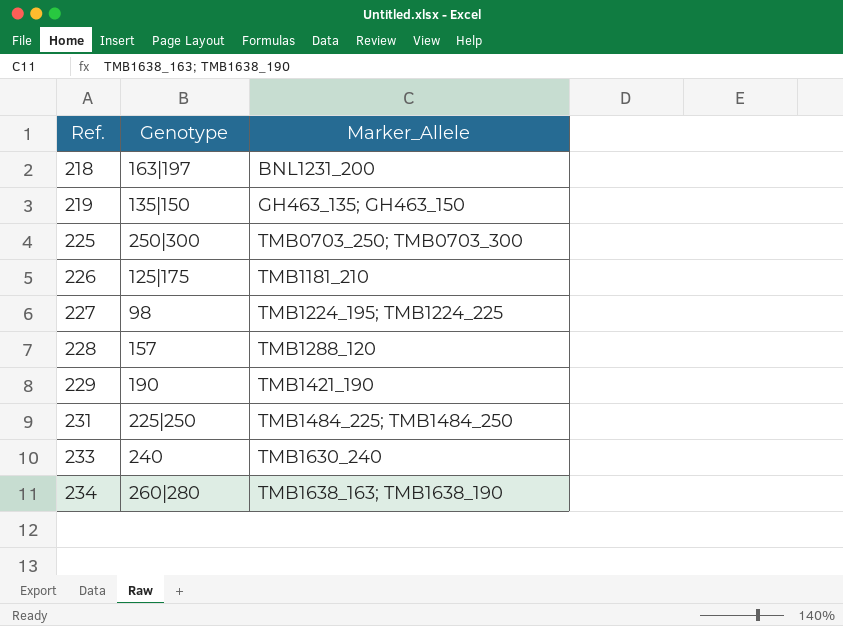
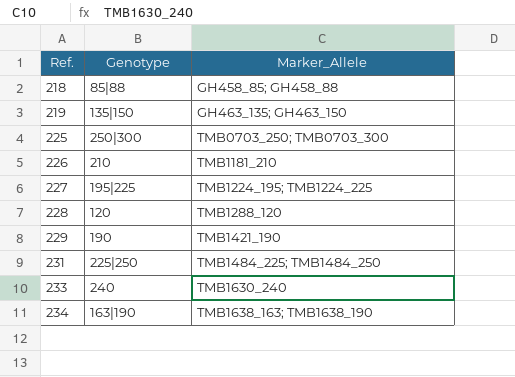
218 | Genotype: 163|197 -> 85|88
218 | Marker_Allele: BNL1231_200 -> GH458_85; GH458_88
226 | Genotype: 125|175 -> 210
227 | Genotype: 98 -> 195|225
228 | Genotype: 157 -> 120
234 | Genotype: 260|280 -> 163|190

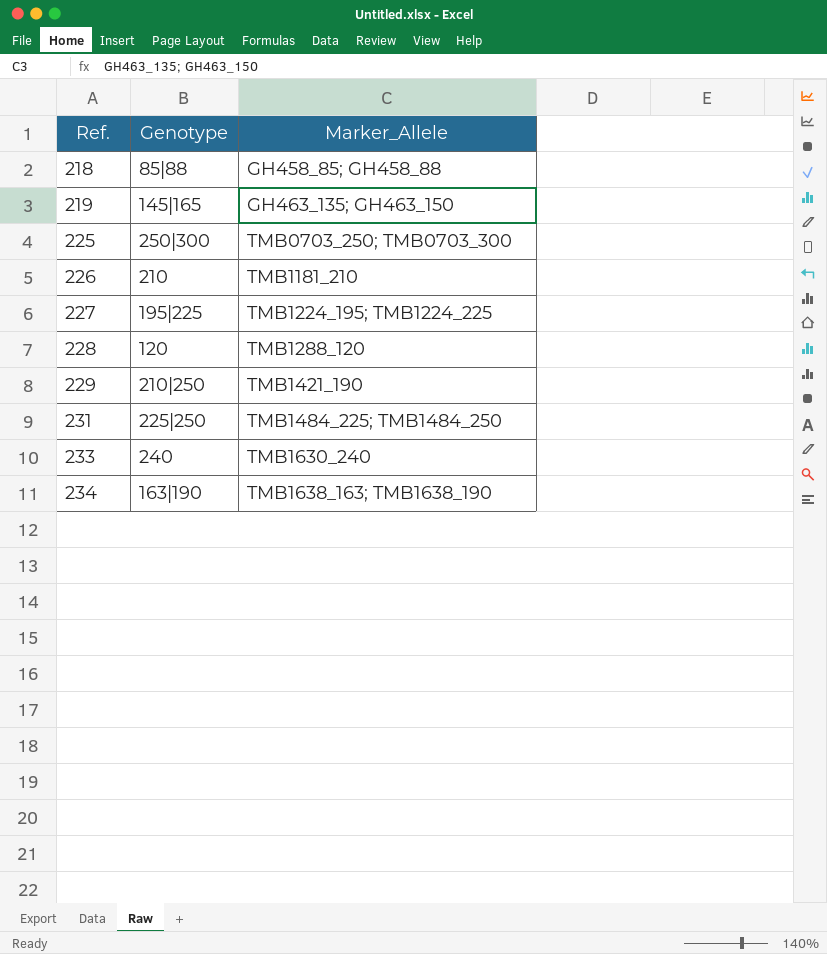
219 | Genotype: 135|150 -> 145|165
229 | Genotype: 190 -> 210|250

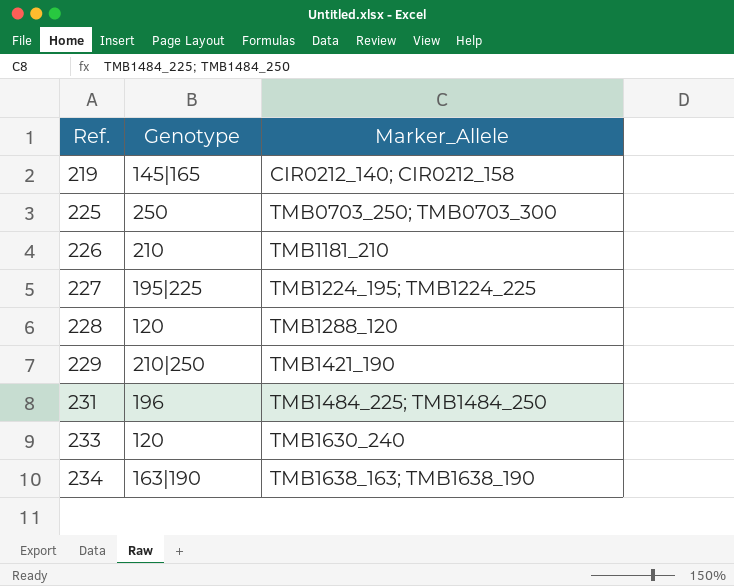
row 218: 85|88 | GH458_85; GH458_88 -> none
219 | Marker_Allele: GH463_135; GH463_150 -> CIR0212_140; CIR0212_158
225 | Genotype: 250|300 -> 250
231 | Genotype: 225|250 -> 196
233 | Genotype: 240 -> 120

